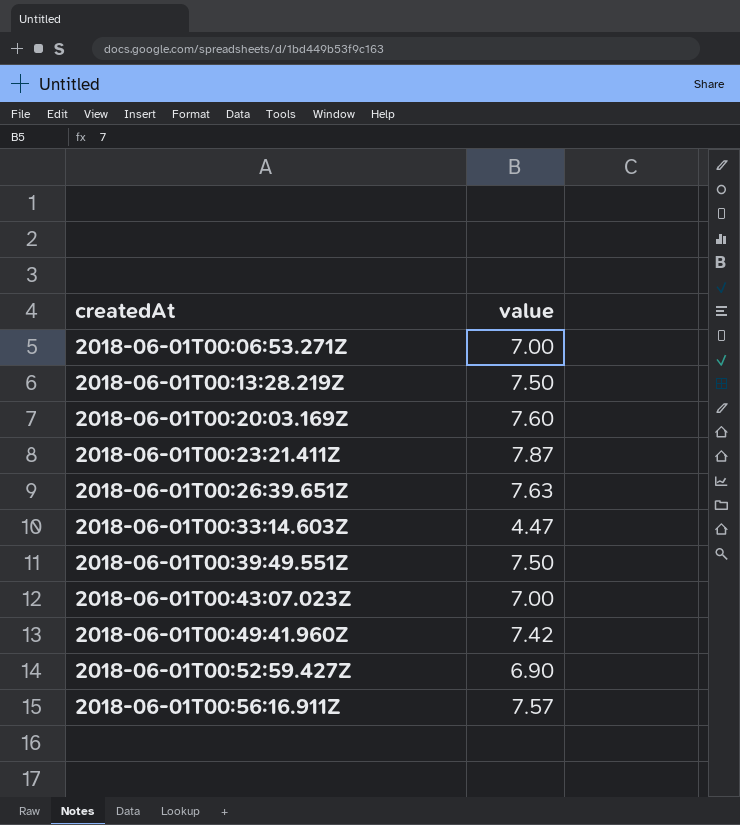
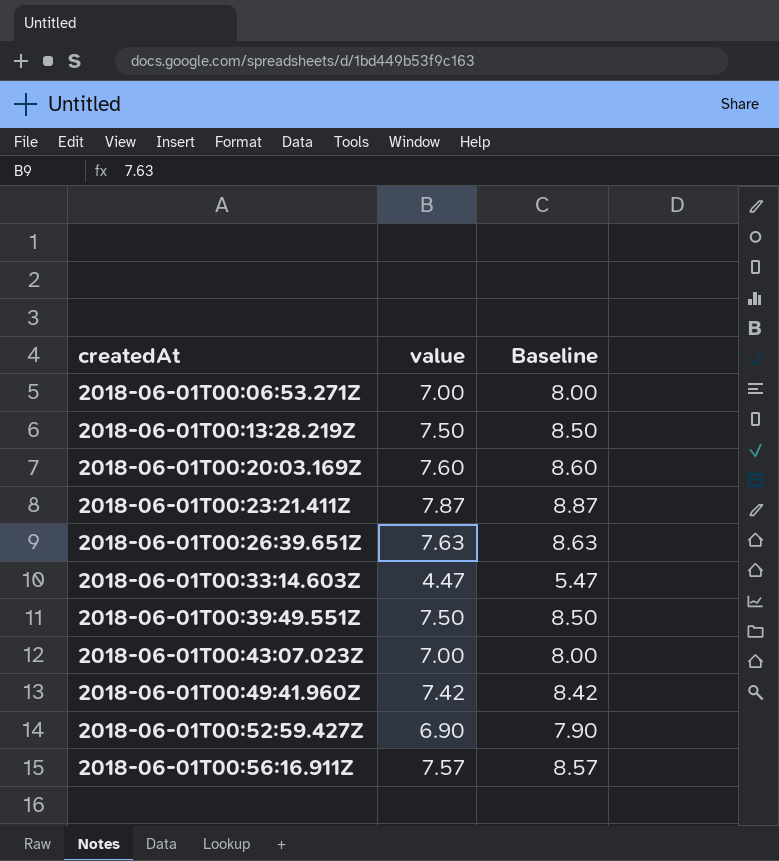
column Baseline | formula: none -> [value] + 1

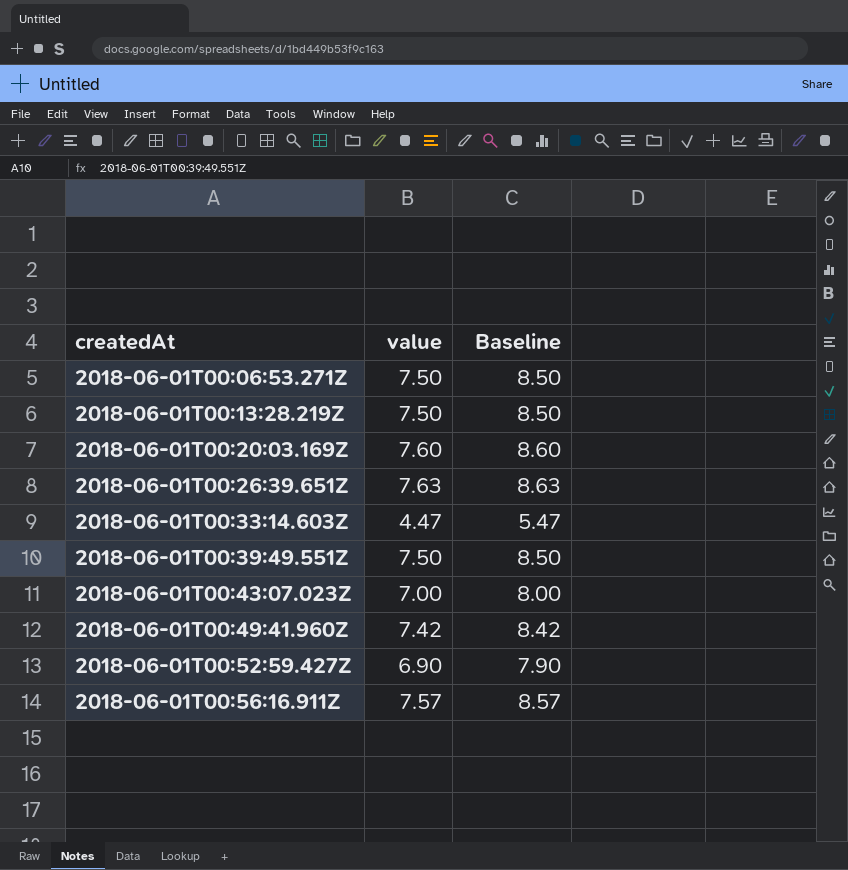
row 2018-06-01T00:23:21.411Z: 7.87 | 8.87 -> none
2018-06-01T00:06:53.271Z | value: 7.00 -> 7.50
2018-06-01T00:06:53.271Z | Baseline: 8.00 -> 8.50

